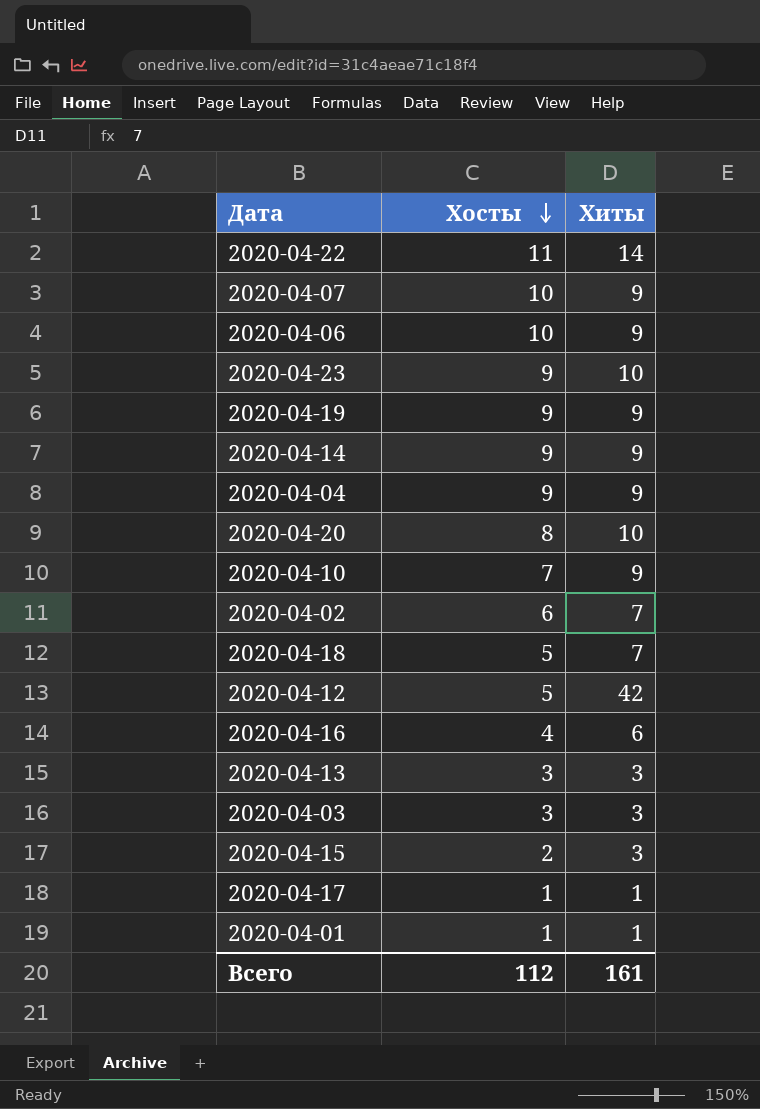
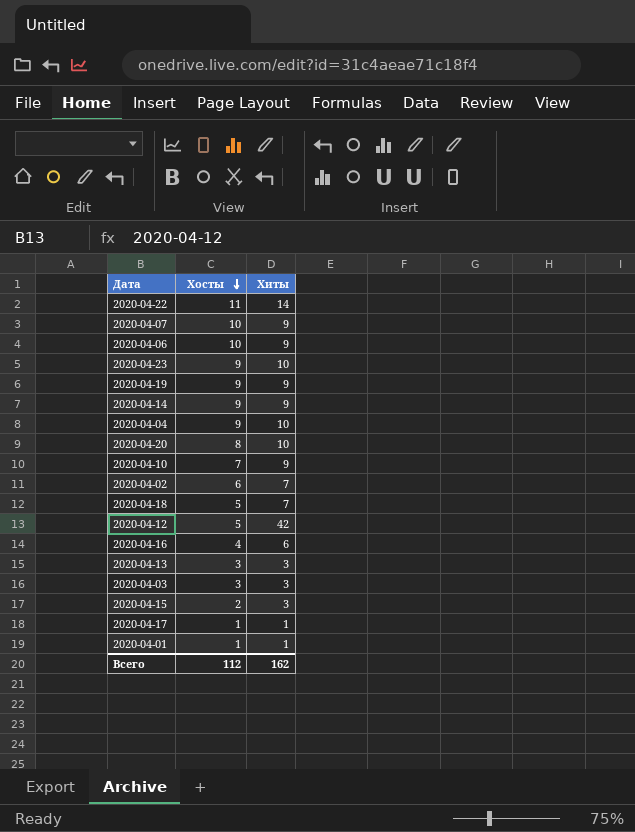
2020-04-04 | Хиты: 9 -> 10
Всего | Хиты: 161 -> 162

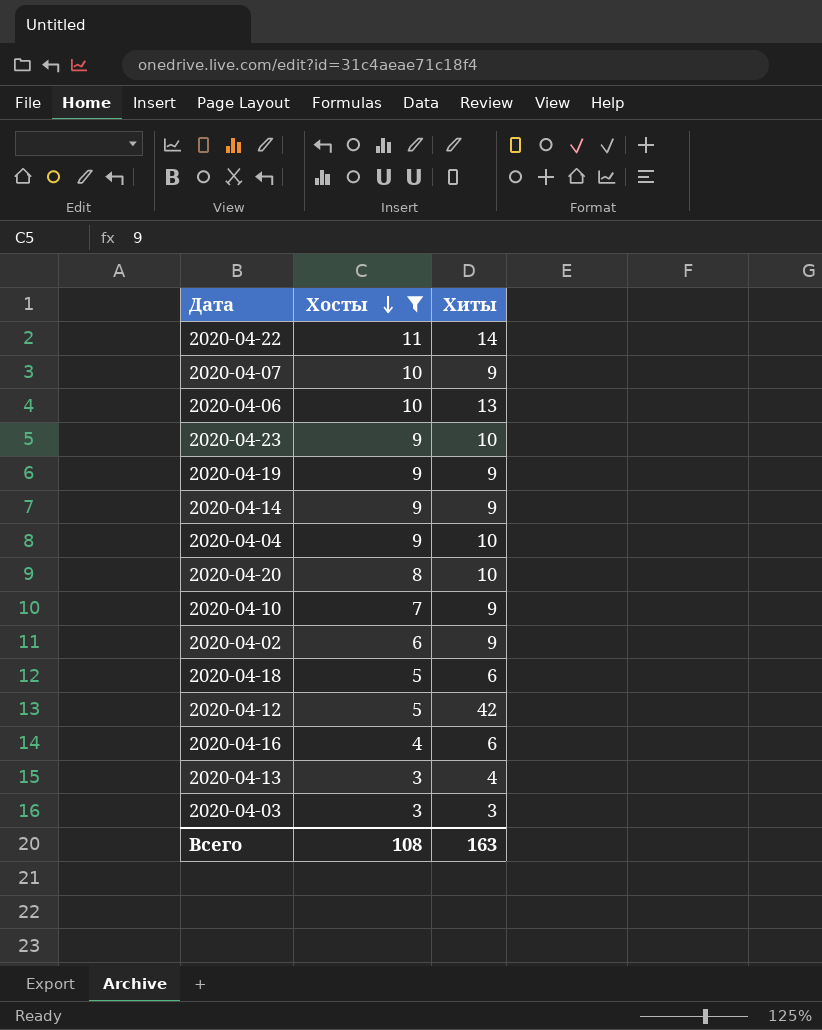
filter: none -> Хосты >= 3
2020-04-06 | Хиты: 9 -> 13
2020-04-02 | Хиты: 7 -> 9
2020-04-18 | Хиты: 7 -> 6
2020-04-13 | Хиты: 3 -> 4
Всего | Хосты: 112 -> 108
Всего | Хиты: 162 -> 163

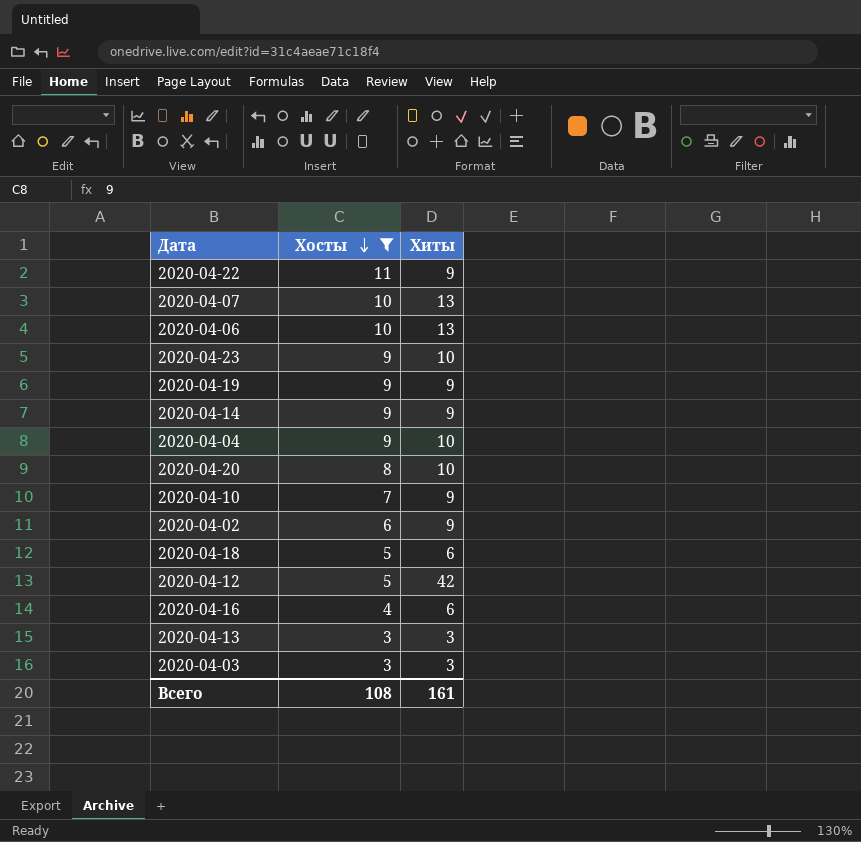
2020-04-22 | Хиты: 14 -> 9
2020-04-07 | Хиты: 9 -> 13
2020-04-13 | Хиты: 4 -> 3
Всего | Хиты: 163 -> 161

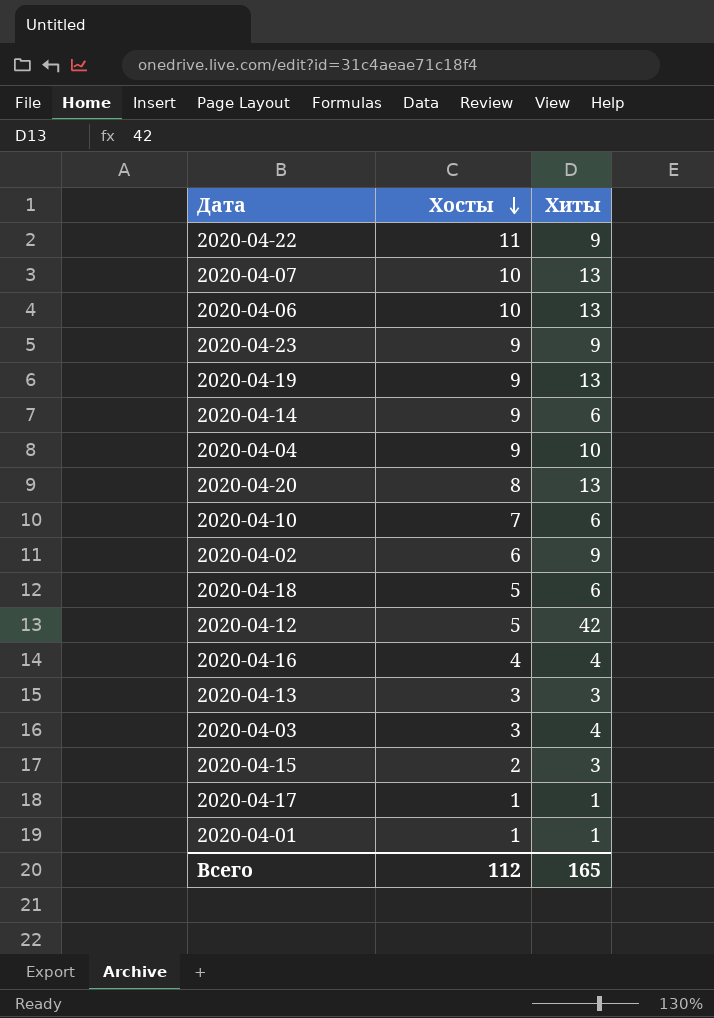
filter: Хосты >= 3 -> none
2020-04-23 | Хиты: 10 -> 9
2020-04-19 | Хиты: 9 -> 13
2020-04-14 | Хиты: 9 -> 6
2020-04-20 | Хиты: 10 -> 13
2020-04-10 | Хиты: 9 -> 6
2020-04-16 | Хиты: 6 -> 4
2020-04-03 | Хиты: 3 -> 4
Всего | Хосты: 108 -> 112
Всего | Хиты: 161 -> 165

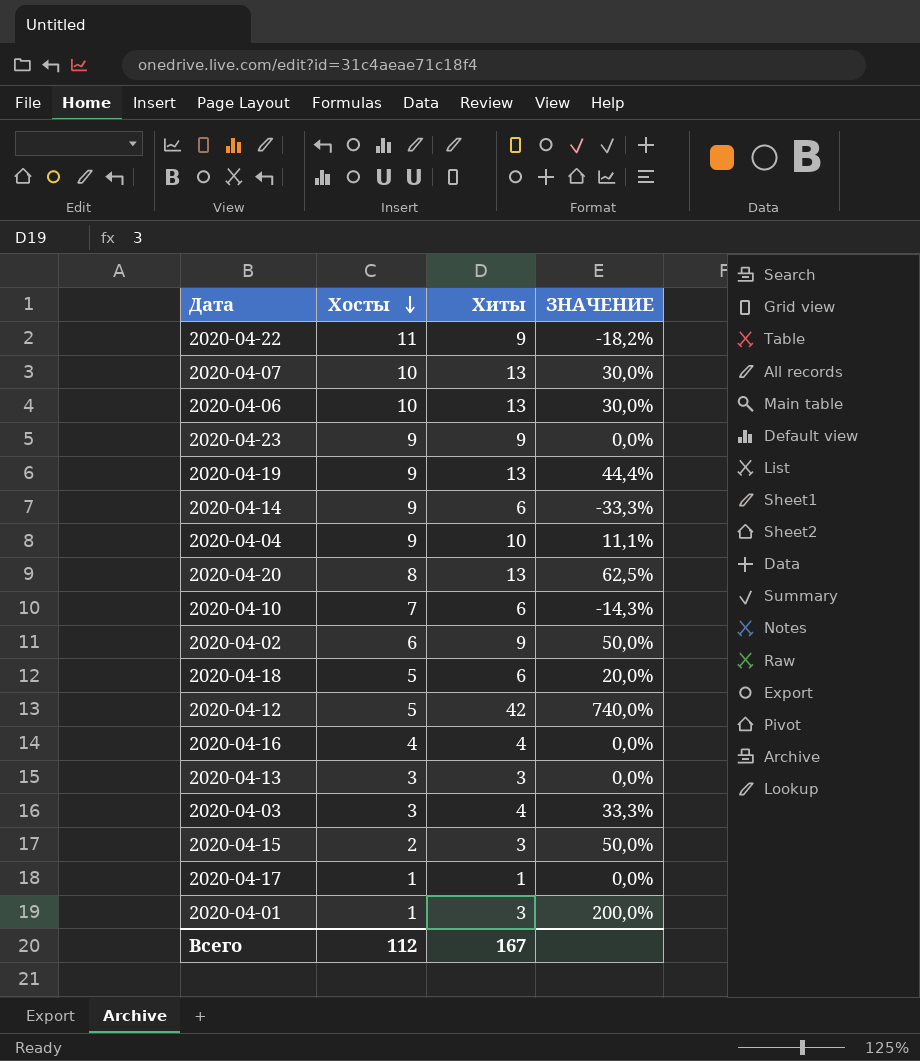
column ЗНАЧЕНИЕ | formula: none -> ([Хиты] - [Хосты]) / [Хосты]
2020-04-01 | Хиты: 1 -> 3
Всего | Хиты: 165 -> 167

